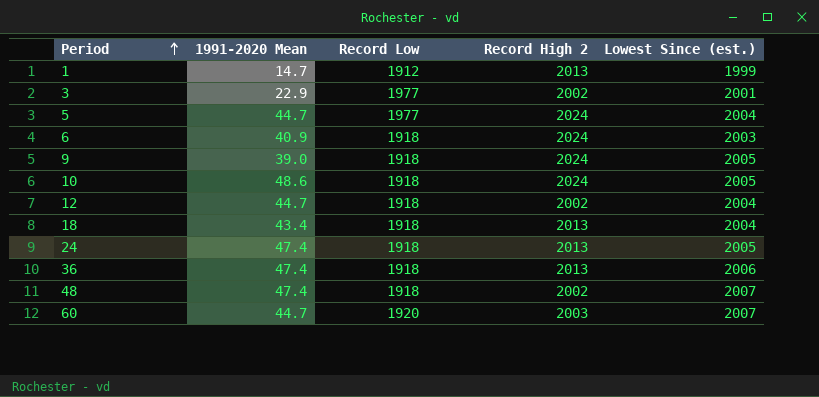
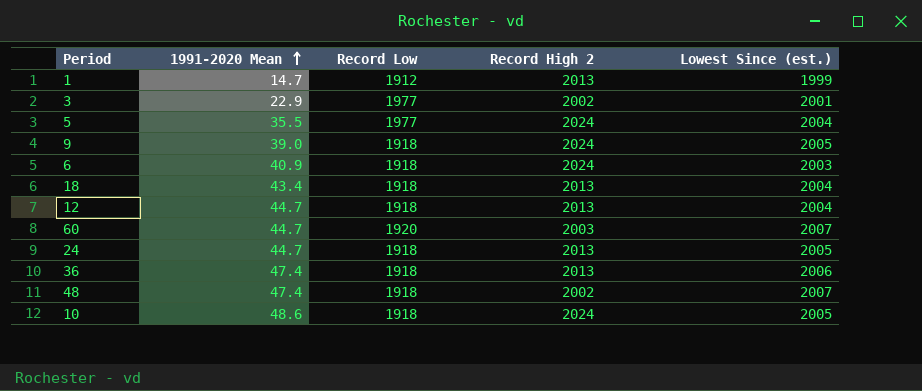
row order: Period ascending -> 1991-2020 Mean ascending
5 | 1991-2020 Mean: 44.7 -> 35.5
12 | Record High 2: 2002 -> 2013
24 | 1991-2020 Mean: 47.4 -> 44.7

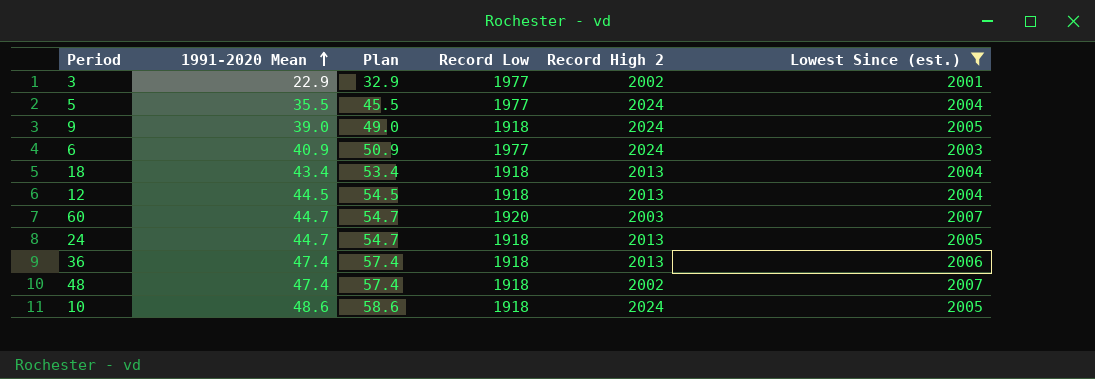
filter: none -> Lowest Since (est.) != 1999
column Plan | formula: none -> [1991-2020 Mean] + 10
6 | Record Low: 1918 -> 1977
12 | 1991-2020 Mean: 44.7 -> 44.5

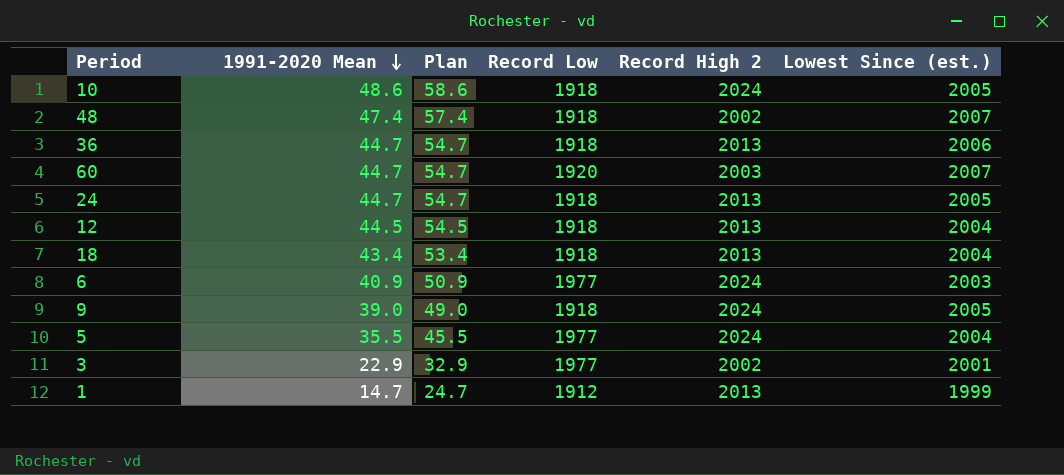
filter: Lowest Since (est.) != 1999 -> none
row order: 1991-2020 Mean ascending -> 1991-2020 Mean descending
36 | 1991-2020 Mean: 47.4 -> 44.7
36 | Plan: 57.4 -> 54.7

